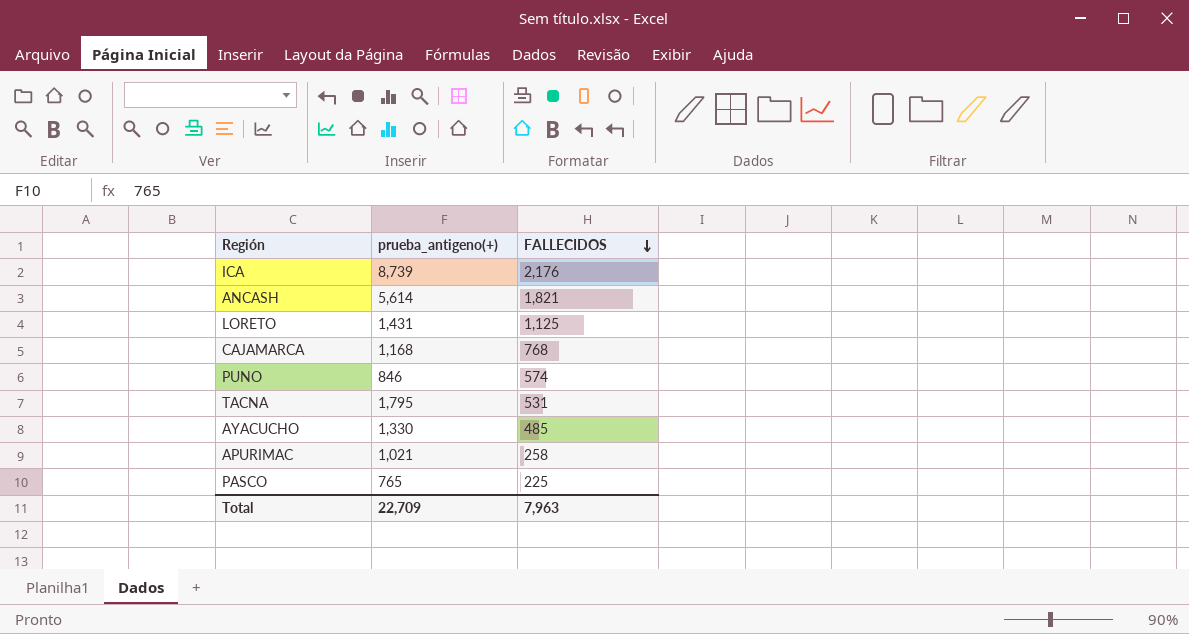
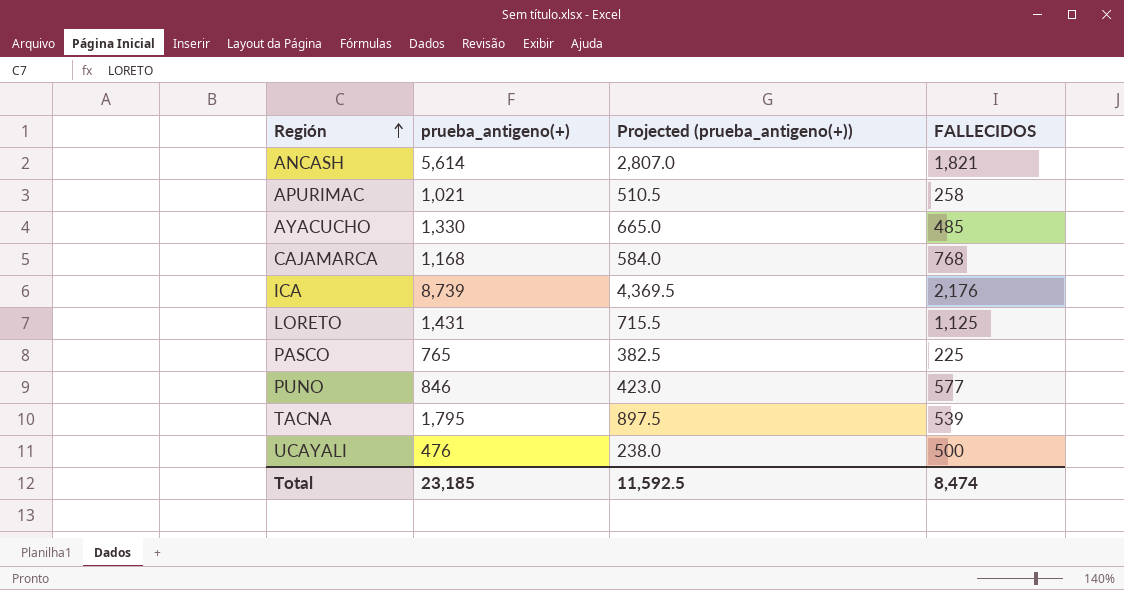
row order: FALLECIDOS descending -> Región ascending
column Projected (prueba_antigeno(+)) | formula: none -> [prueba_antigeno(+)] * 0.5
PUNO | FALLECIDOS: 574 -> 577
TACNA | FALLECIDOS: 531 -> 539
row UCAYALI: none -> 476 | 238.0 | 500
Total | prueba_antigeno(+): 22,709 -> 23,185
Total | FALLECIDOS: 7,963 -> 8,474

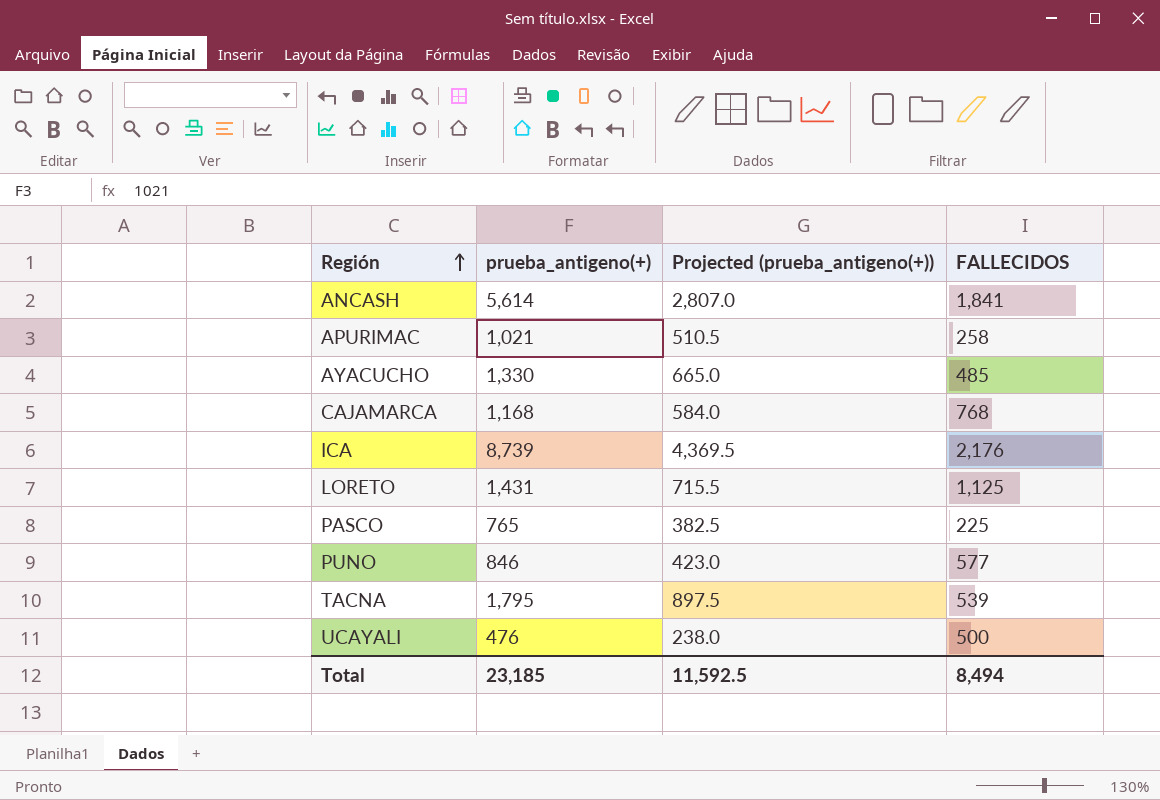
ANCASH | FALLECIDOS: 1,821 -> 1,841
Total | FALLECIDOS: 8,474 -> 8,494

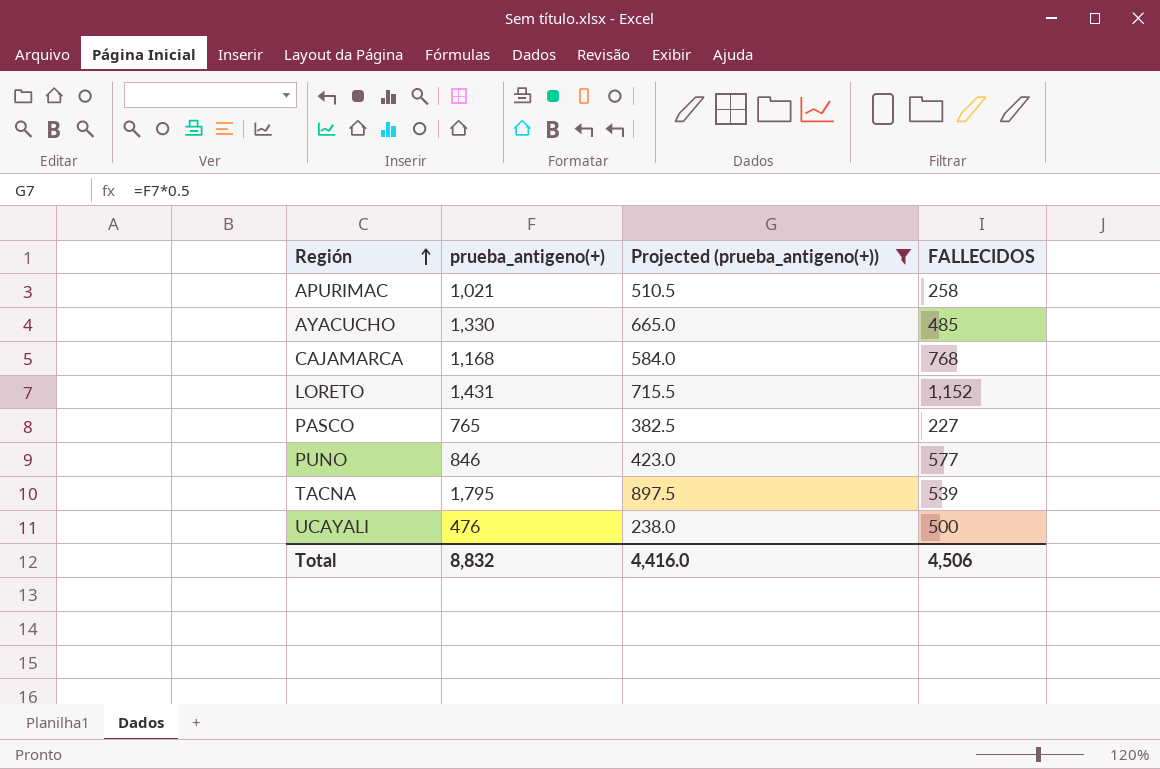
filter: none -> Projected (prueba_antigeno(+)) <= 897.5
LORETO | FALLECIDOS: 1,125 -> 1,152
PASCO | FALLECIDOS: 225 -> 227
Total | prueba_antigeno(+): 23,185 -> 8,832
Total | Projected (prueba_antigeno(+)): 11,592.5 -> 4,416.0
Total | FALLECIDOS: 8,494 -> 4,506

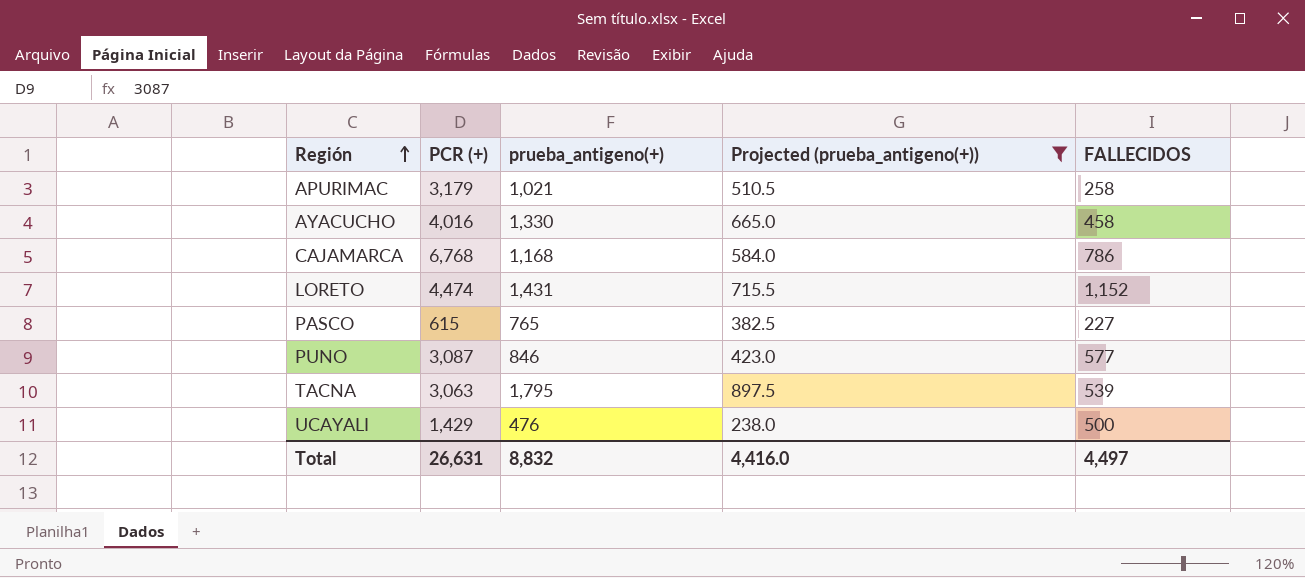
column PCR (+) | position: none -> 2
AYACUCHO | FALLECIDOS: 485 -> 458
CAJAMARCA | FALLECIDOS: 768 -> 786
Total | FALLECIDOS: 4,506 -> 4,497

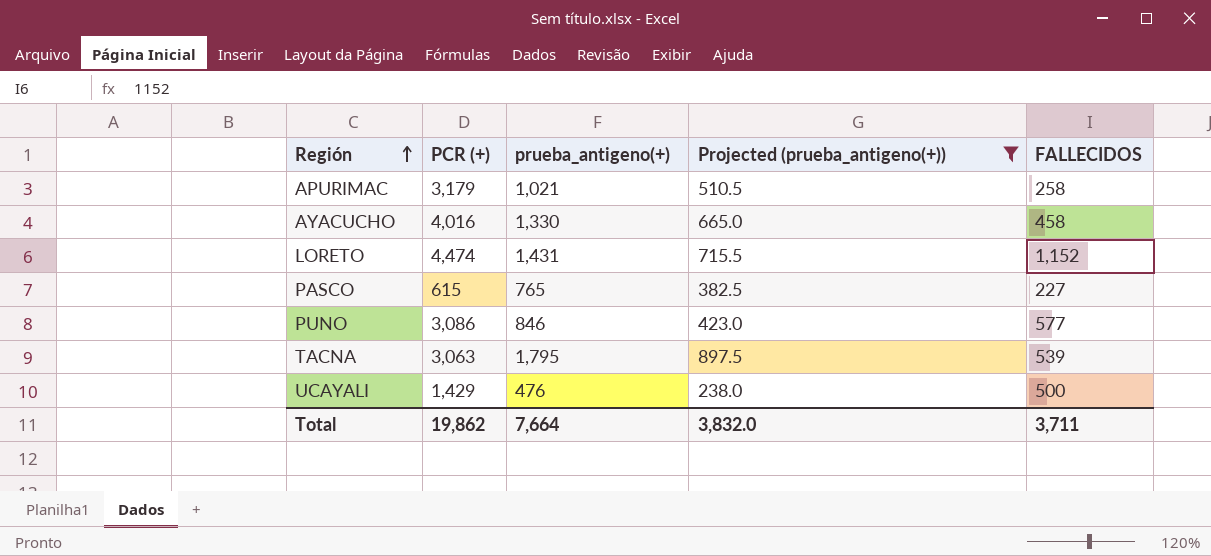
row CAJAMARCA: 6,768 | 1,168 | 584.0 | 786 -> none
PUNO | PCR (+): 3,087 -> 3,086
Total | PCR (+): 26,631 -> 19,862
Total | prueba_antigeno(+): 8,832 -> 7,664
Total | Projected (prueba_antigeno(+)): 4,416.0 -> 3,832.0
Total | FALLECIDOS: 4,497 -> 3,711

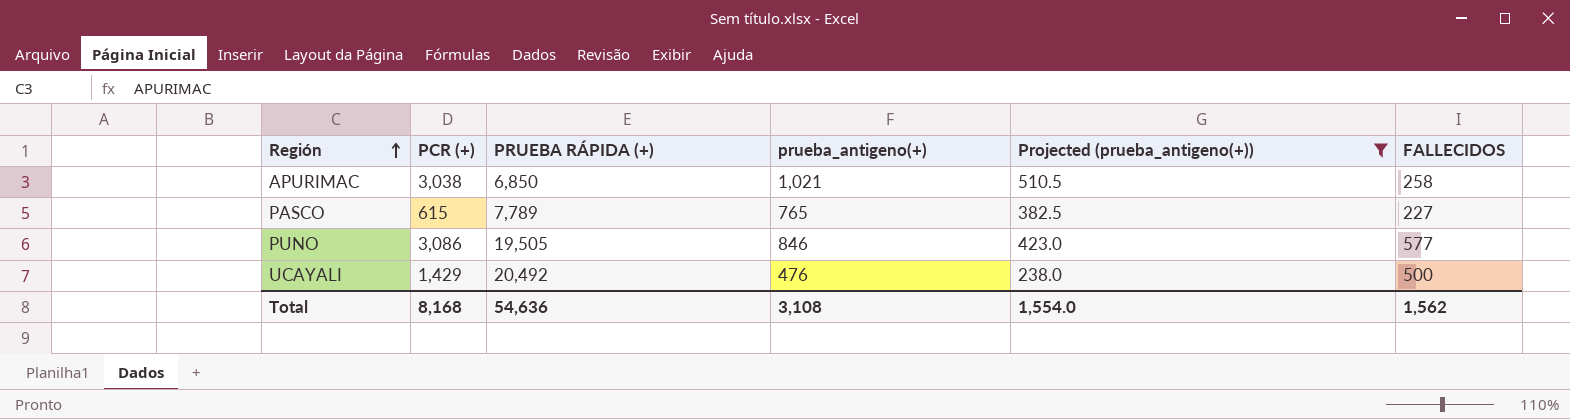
column PRUEBA RÁPIDA (+) | position: none -> 3
row AYACUCHO: 4,016 | 1,330 | 665.0 | 458 -> none
row LORETO: 4,474 | 1,431 | 715.5 | 1,152 -> none
row TACNA: 3,063 | 1,795 | 897.5 | 539 -> none
APURIMAC | PCR (+): 3,179 -> 3,038
Total | PCR (+): 19,862 -> 8,168
Total | prueba_antigeno(+): 7,664 -> 3,108
Total | Projected (prueba_antigeno(+)): 3,832.0 -> 1,554.0
Total | FALLECIDOS: 3,711 -> 1,562

